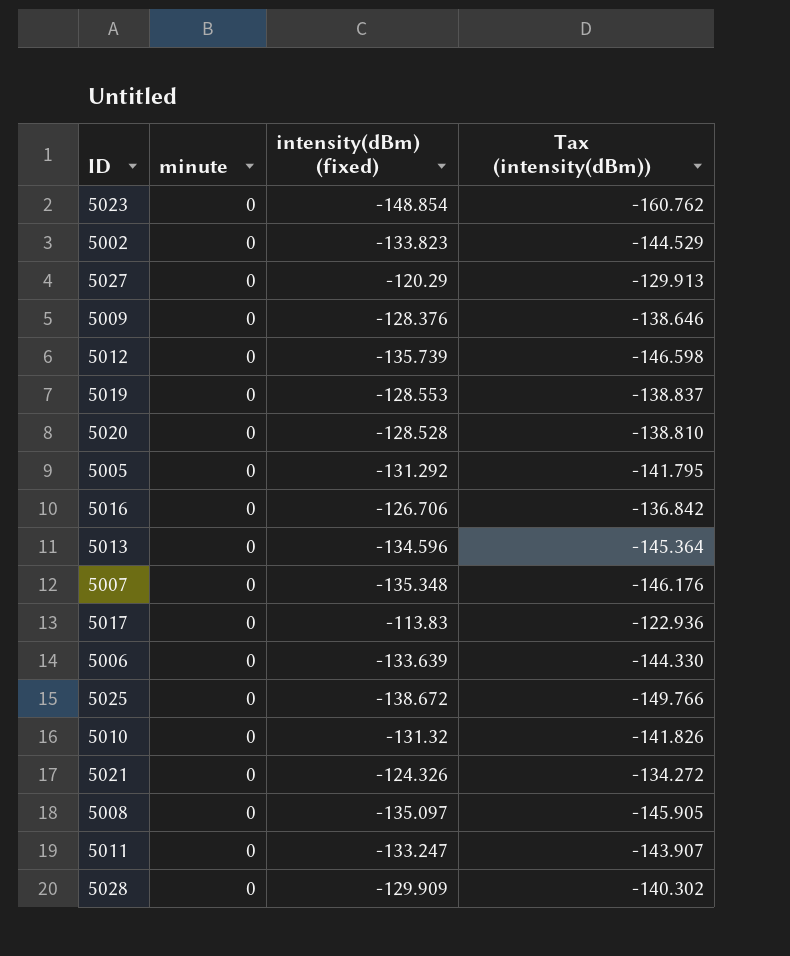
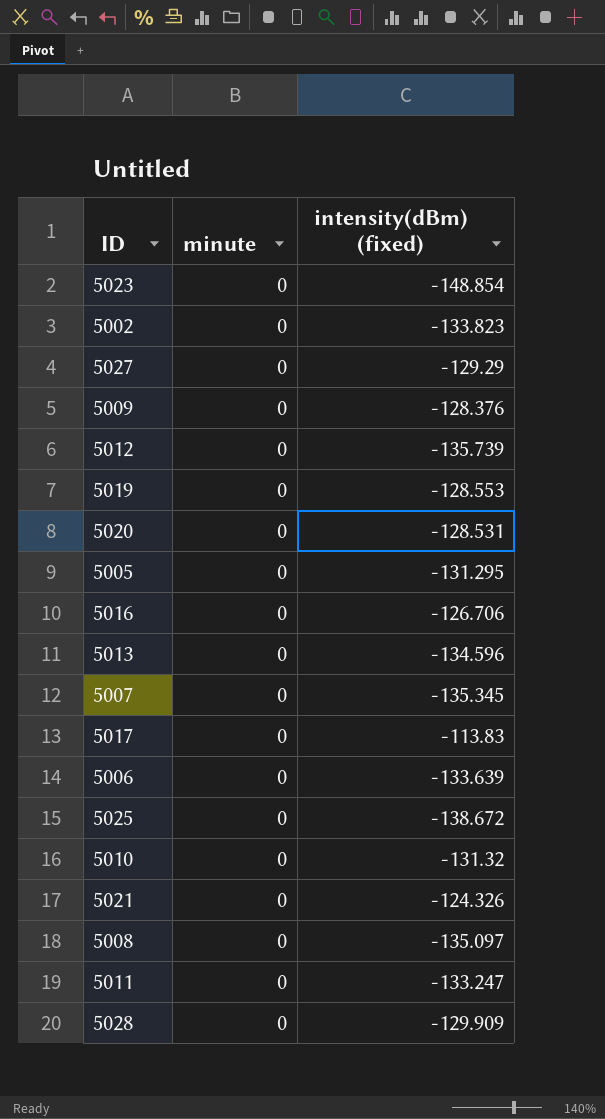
column Tax (intensity(dBm)) | formula: [intensity(dBm) (fixed)] * 1.08 -> none
5027 | intensity(dBm) (fixed): -120.29 -> -129.29
5020 | intensity(dBm) (fixed): -128.528 -> -128.531
5005 | intensity(dBm) (fixed): -131.292 -> -131.295
5007 | intensity(dBm) (fixed): -135.348 -> -135.345

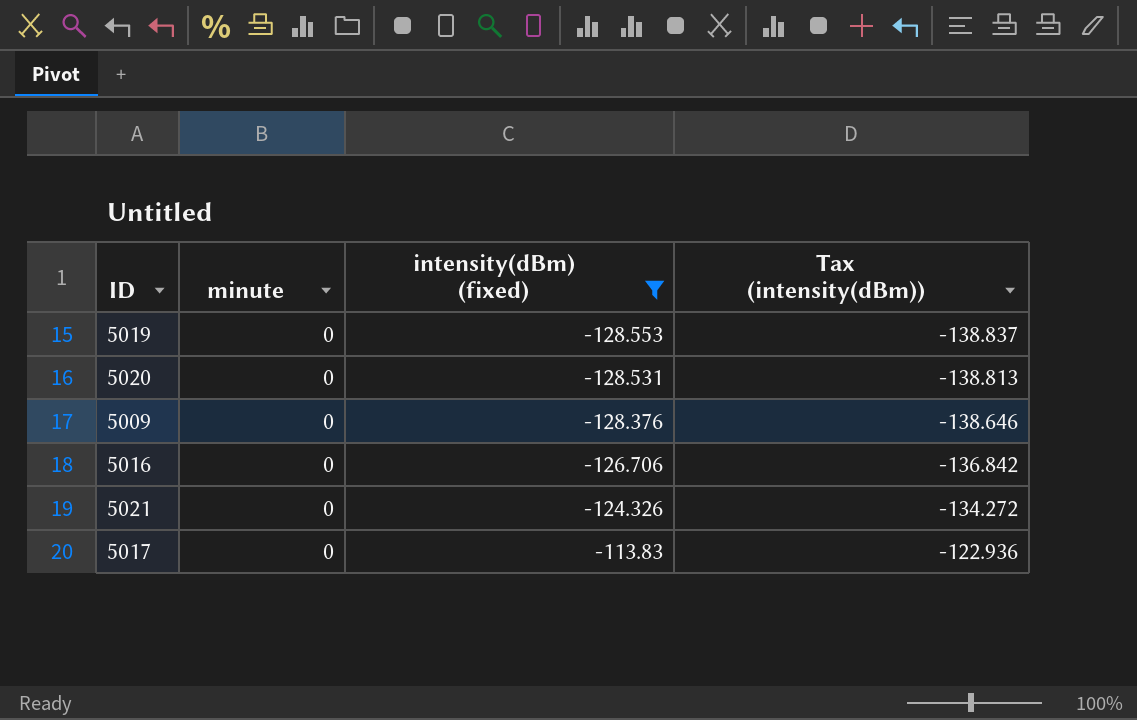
filter: none -> intensity(dBm) (fixed) >= -128.553
row order: none -> intensity(dBm) (fixed) ascending
column Tax (intensity(dBm)) | formula: none -> [intensity(dBm) (fixed)] * 1.08

